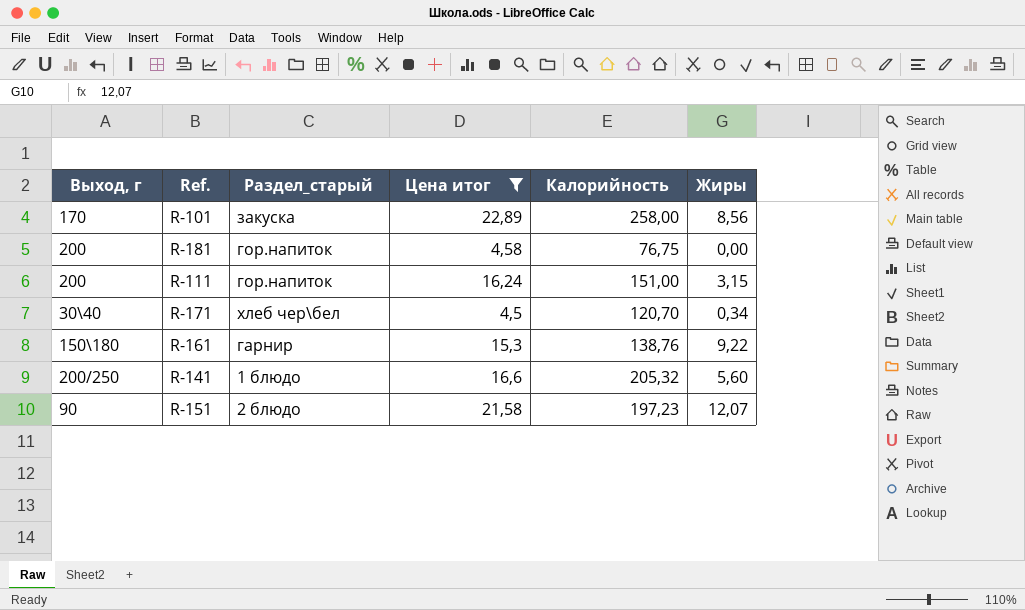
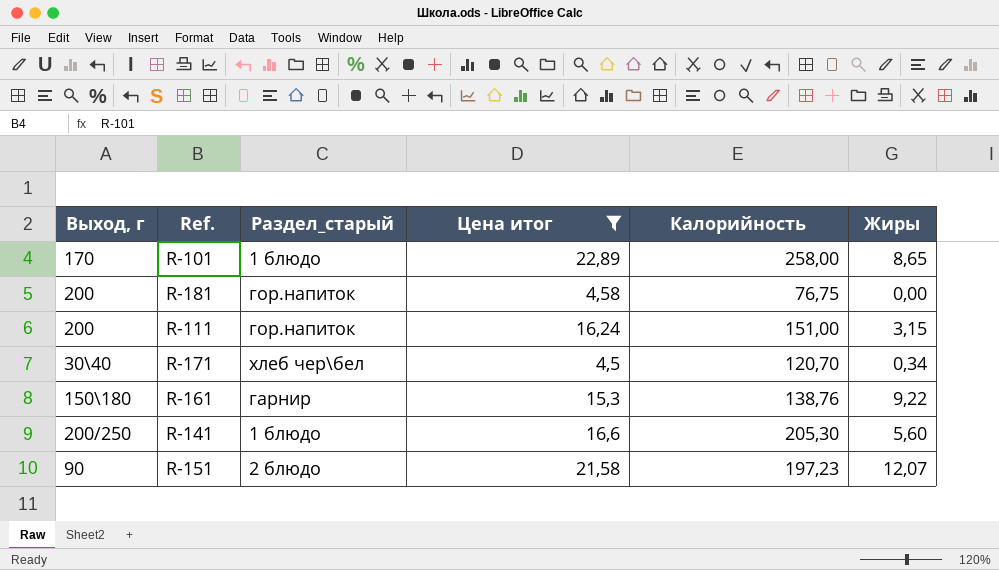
R-101 | Раздел_старый: закуска -> 1 блюдо
R-101 | Жиры: 8,56 -> 8,65
R-141 | Калорийность: 205,32 -> 205,30

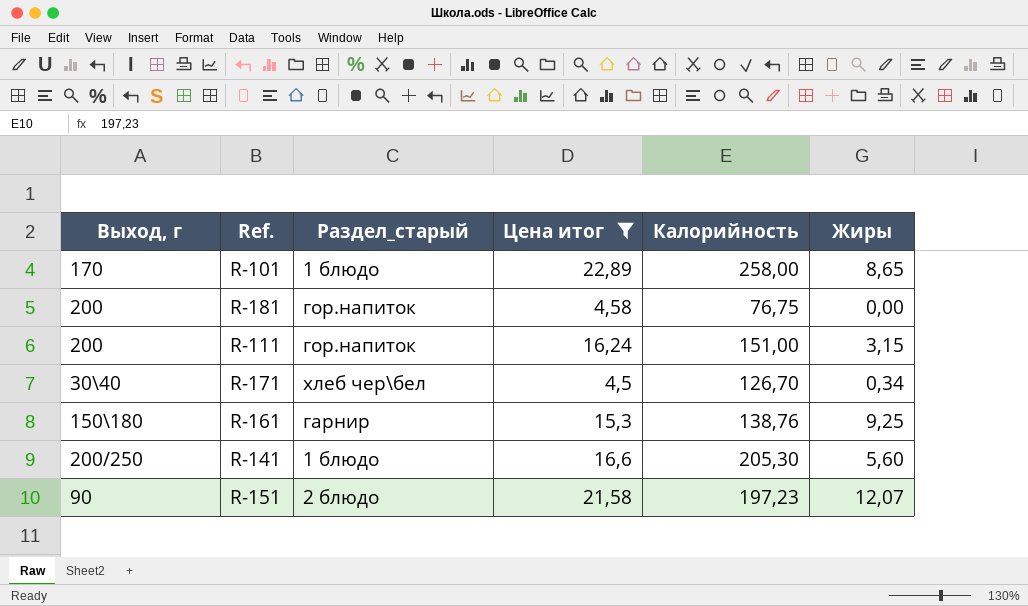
R-171 | Калорийность: 120,70 -> 126,70
R-161 | Жиры: 9,22 -> 9,25

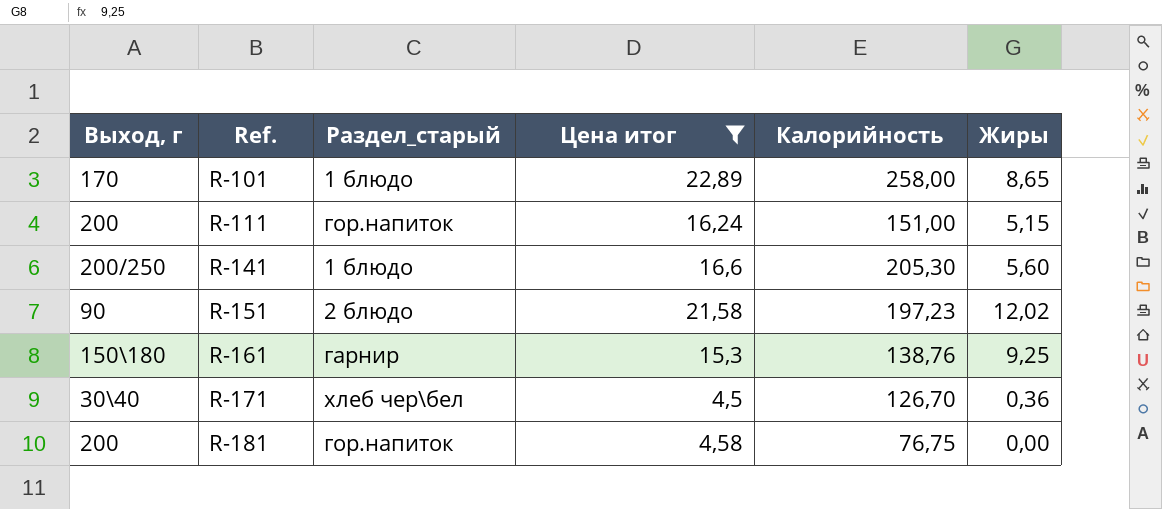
row order: none -> Ref. ascending
R-111 | Жиры: 3,15 -> 5,15
R-151 | Жиры: 12,07 -> 12,02
R-171 | Жиры: 0,34 -> 0,36

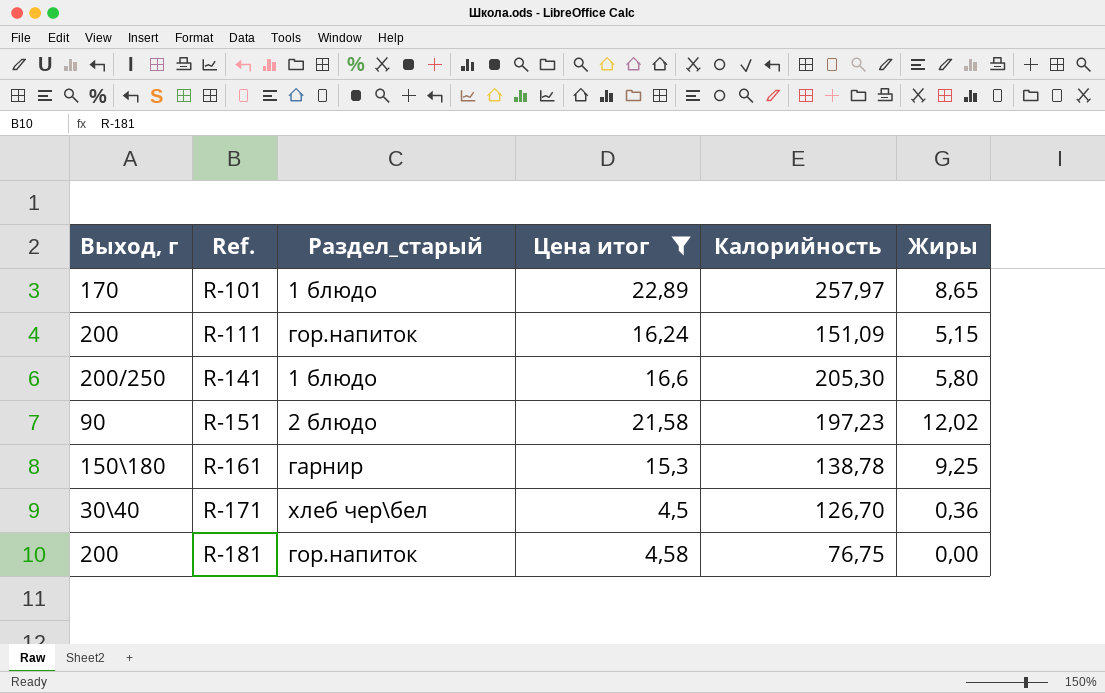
R-101 | Калорийность: 258,00 -> 257,97
R-111 | Калорийность: 151,00 -> 151,09
R-141 | Жиры: 5,60 -> 5,80
R-161 | Калорийность: 138,76 -> 138,78

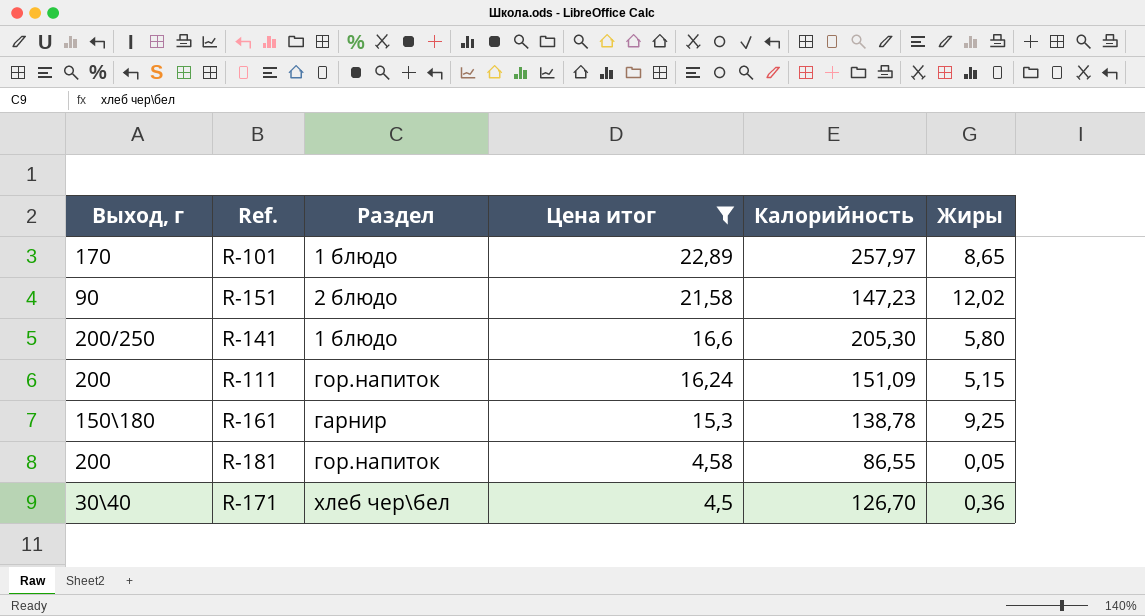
row order: Ref. ascending -> Цена итог descending
column name: Раздел_старый -> Раздел
R-151 | Калорийность: 197,23 -> 147,23
R-181 | Калорийность: 76,75 -> 86,55
R-181 | Жиры: 0,00 -> 0,05

